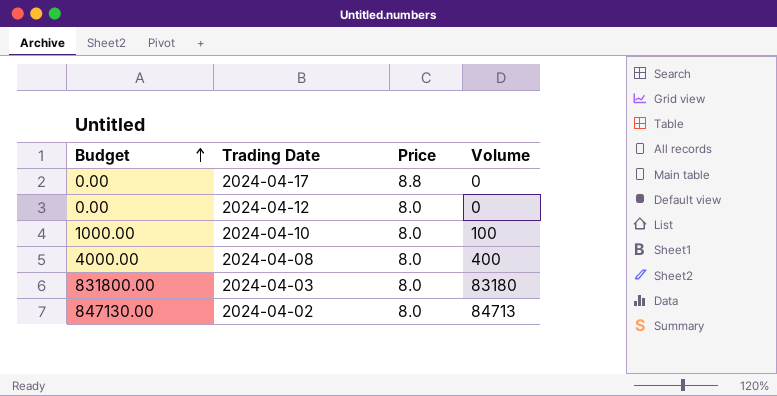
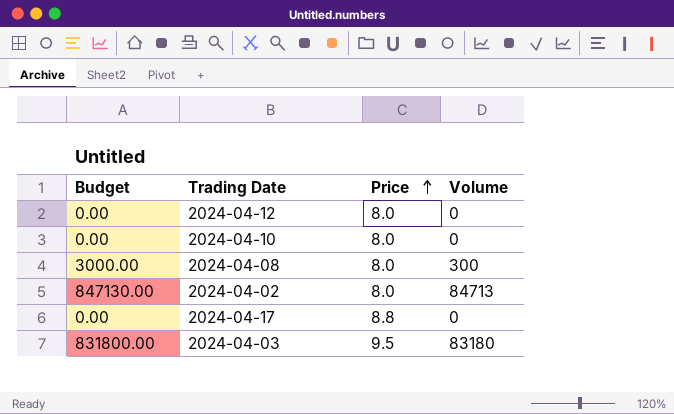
row order: Budget ascending -> Price ascending
2024-04-10 | Budget: 1000.00 -> 0.00
2024-04-10 | Volume: 100 -> 0
2024-04-08 | Budget: 4000.00 -> 3000.00
2024-04-08 | Volume: 400 -> 300
2024-04-03 | Price: 8.0 -> 9.5

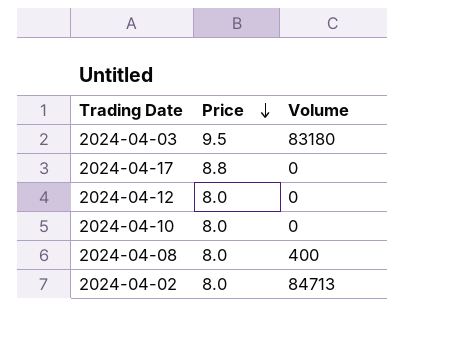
row order: Price ascending -> Price descending
column Budget | formula: [Volume] * 10 -> none
2024-04-08 | Volume: 300 -> 400

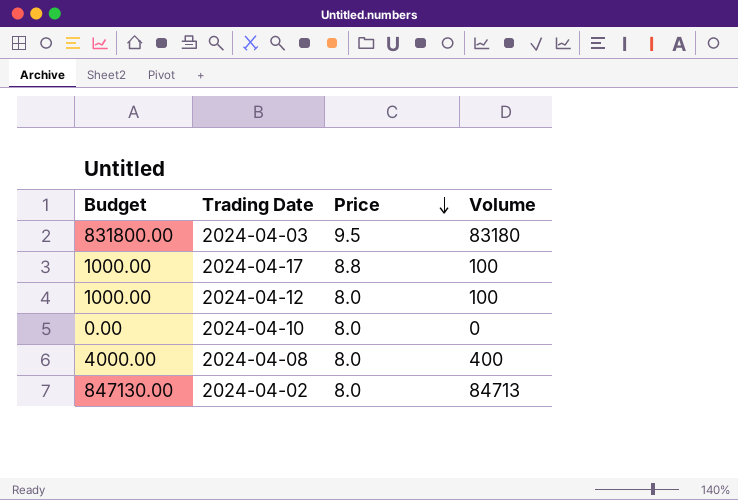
column Budget | formula: none -> [Volume] * 10
2024-04-17 | Volume: 0 -> 100
2024-04-12 | Volume: 0 -> 100

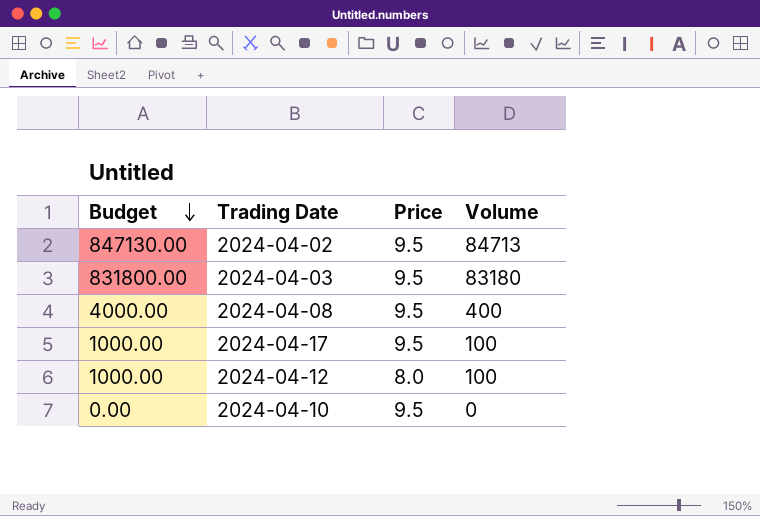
row order: Price descending -> Budget descending
2024-04-02 | Price: 8.0 -> 9.5
2024-04-08 | Price: 8.0 -> 9.5
2024-04-17 | Price: 8.8 -> 9.5
2024-04-10 | Price: 8.0 -> 9.5

